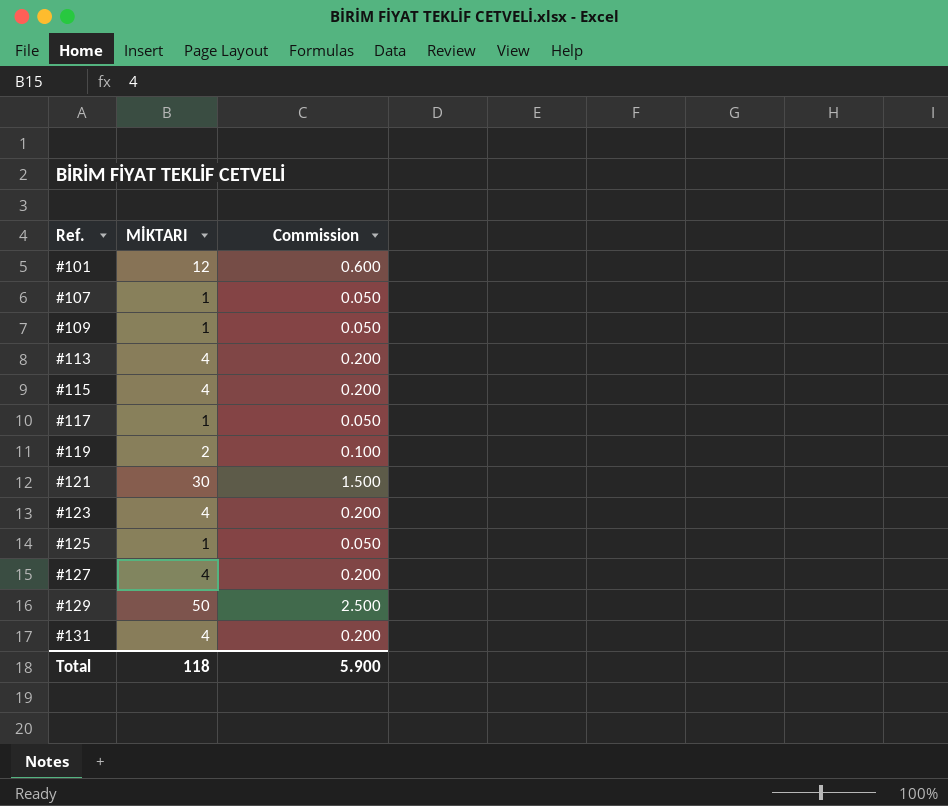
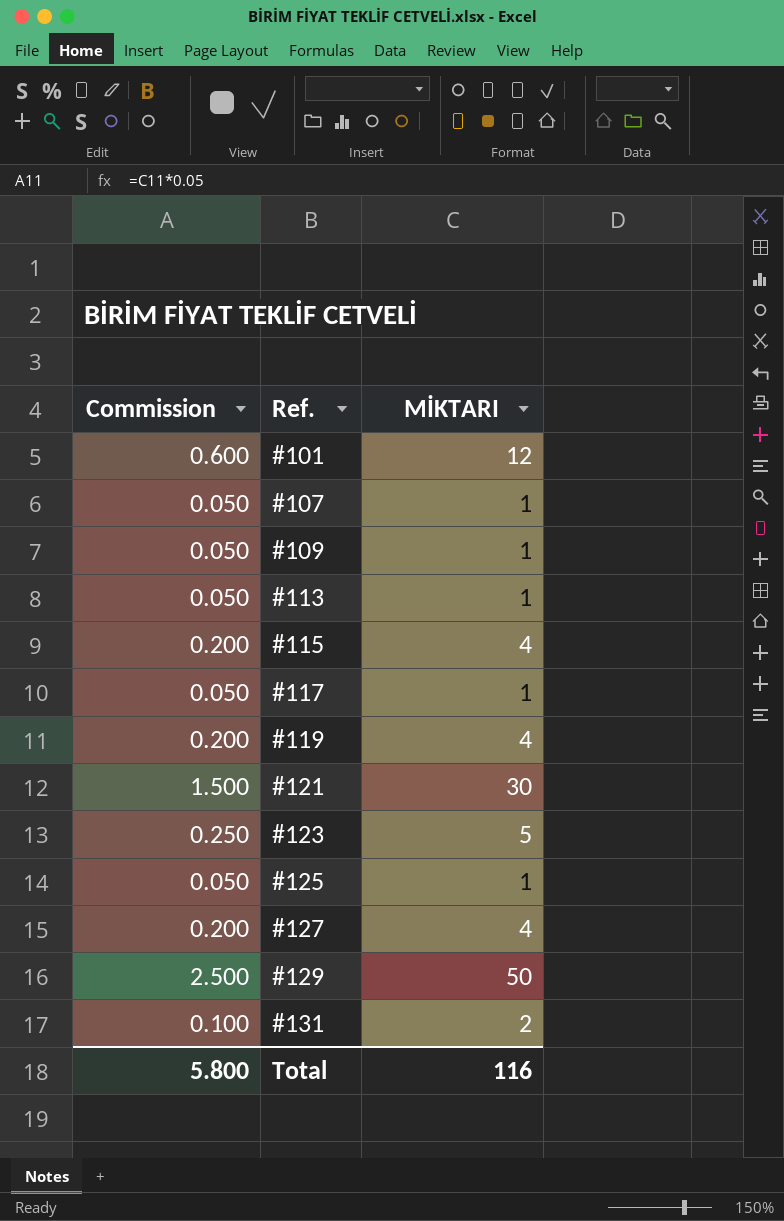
column Commission | position: 3 -> 1
#113 | Commission: 0.200 -> 0.050
#113 | MİKTARI: 4 -> 1
#119 | Commission: 0.100 -> 0.200
#119 | MİKTARI: 2 -> 4
#123 | Commission: 0.200 -> 0.250
#123 | MİKTARI: 4 -> 5
#131 | Commission: 0.200 -> 0.100
#131 | MİKTARI: 4 -> 2
Total | Commission: 5.900 -> 5.800
Total | MİKTARI: 118 -> 116

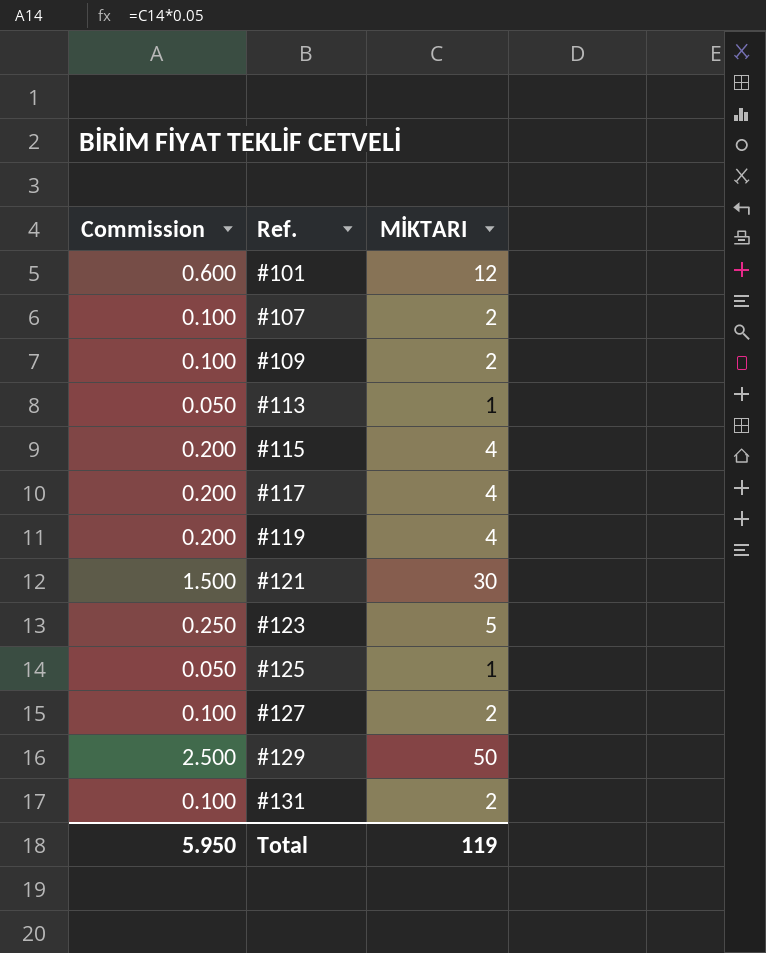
#107 | Commission: 0.050 -> 0.100
#107 | MİKTARI: 1 -> 2
#109 | Commission: 0.050 -> 0.100
#109 | MİKTARI: 1 -> 2
#117 | Commission: 0.050 -> 0.200
#117 | MİKTARI: 1 -> 4
#127 | Commission: 0.200 -> 0.100
#127 | MİKTARI: 4 -> 2
Total | Commission: 5.800 -> 5.950
Total | MİKTARI: 116 -> 119

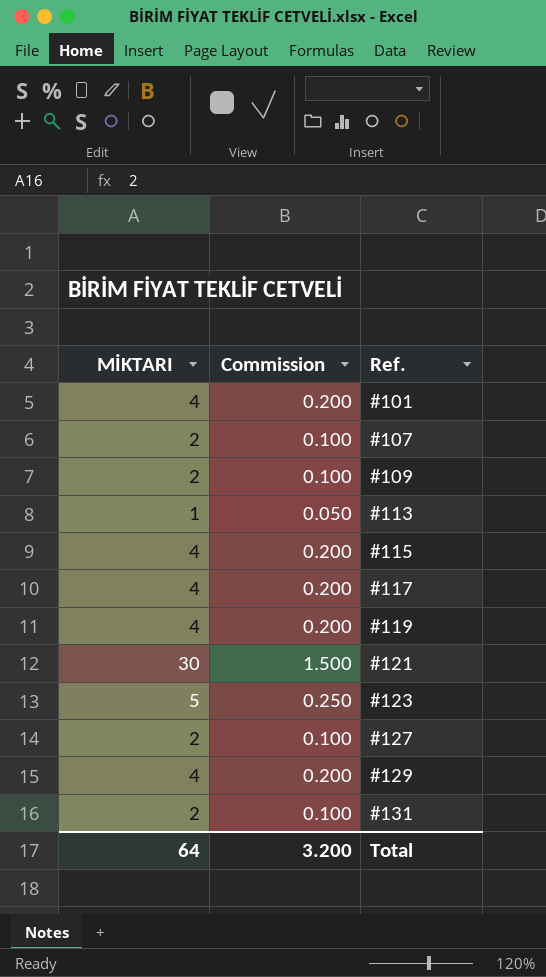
column MİKTARI | position: 3 -> 1
row #125: 0.050 | 1 -> none
#101 | MİKTARI: 12 -> 4
#101 | Commission: 0.600 -> 0.200
#129 | MİKTARI: 50 -> 4
#129 | Commission: 2.500 -> 0.200
Total | MİKTARI: 119 -> 64
Total | Commission: 5.950 -> 3.200

